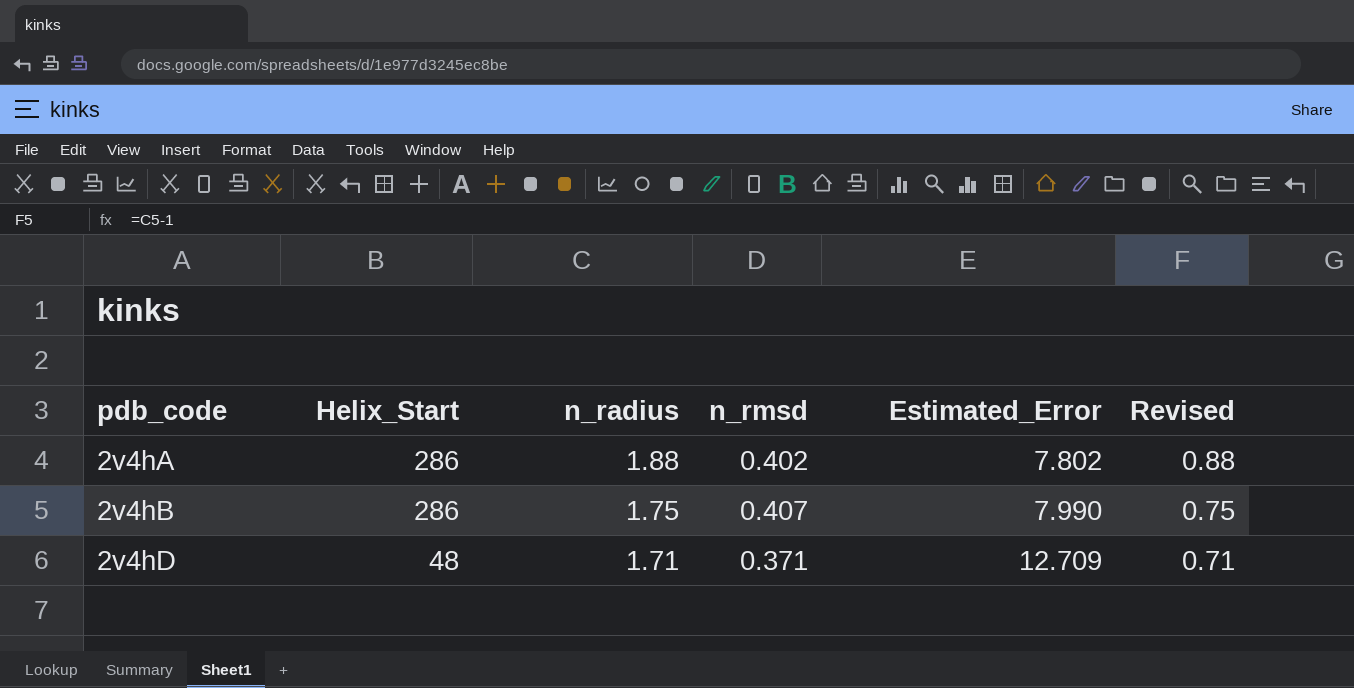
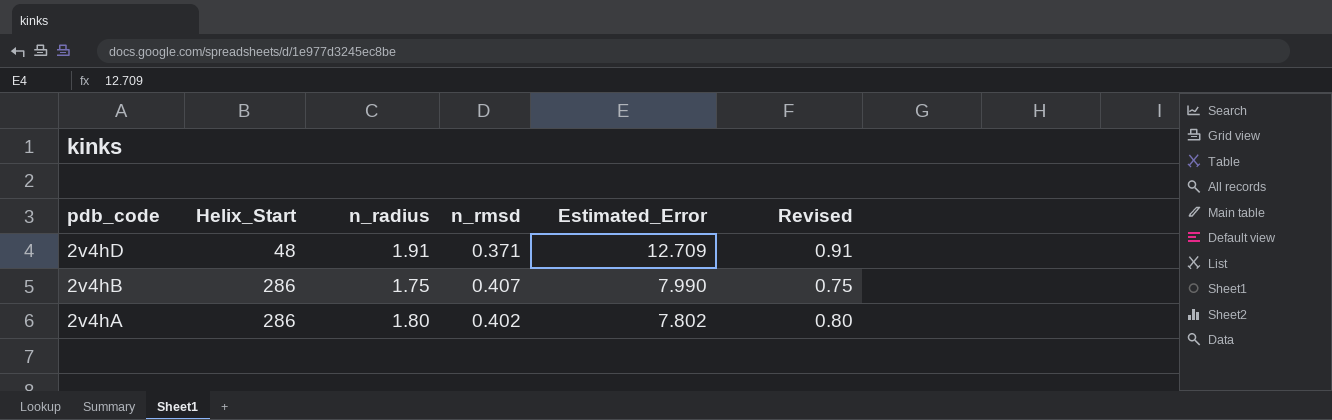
row order: pdb_code ascending -> pdb_code descending
2v4hD | n_radius: 1.71 -> 1.91
2v4hD | Revised: 0.71 -> 0.91
2v4hA | n_radius: 1.88 -> 1.80
2v4hA | Revised: 0.88 -> 0.80

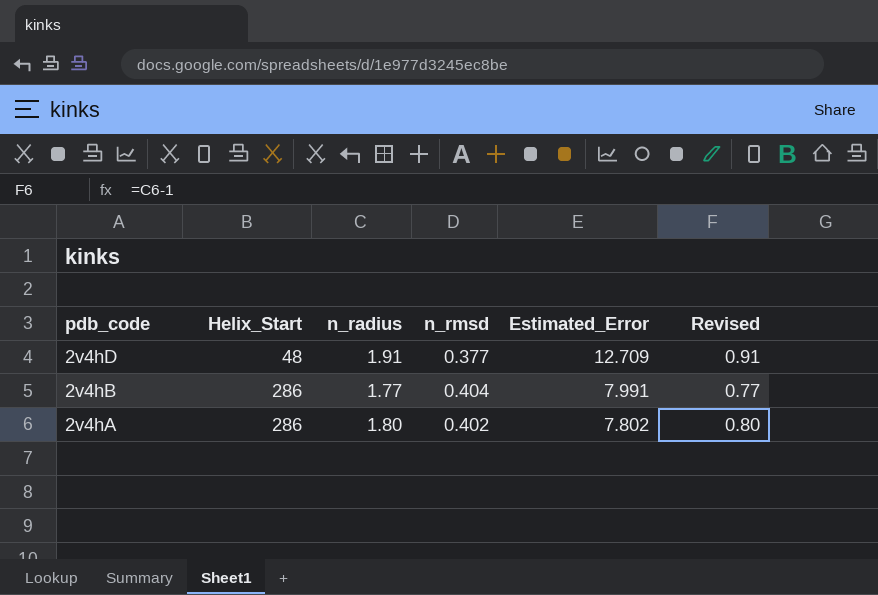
2v4hD | n_rmsd: 0.371 -> 0.377
2v4hB | n_radius: 1.75 -> 1.77
2v4hB | n_rmsd: 0.407 -> 0.404
2v4hB | Estimated_Error: 7.990 -> 7.991
2v4hB | Revised: 0.75 -> 0.77

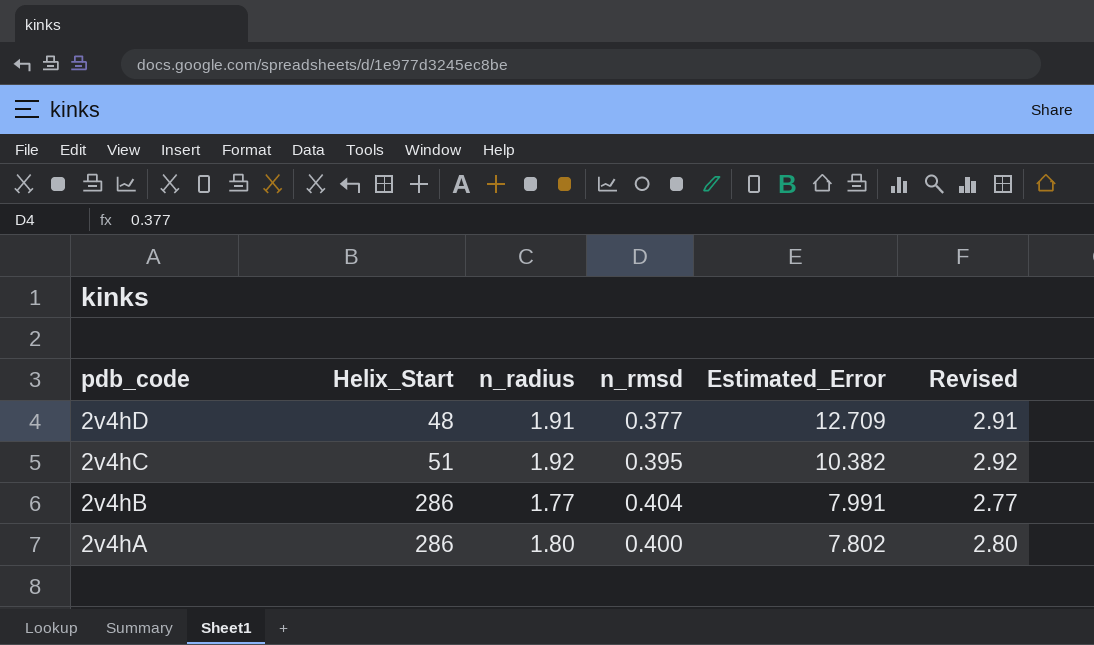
column Revised | formula: [n_radius] - 1 -> [n_radius] + 1
row 2v4hC: none -> 51 | 1.92 | 0.395 | 10.382 | 2.92
2v4hA | n_rmsd: 0.402 -> 0.400

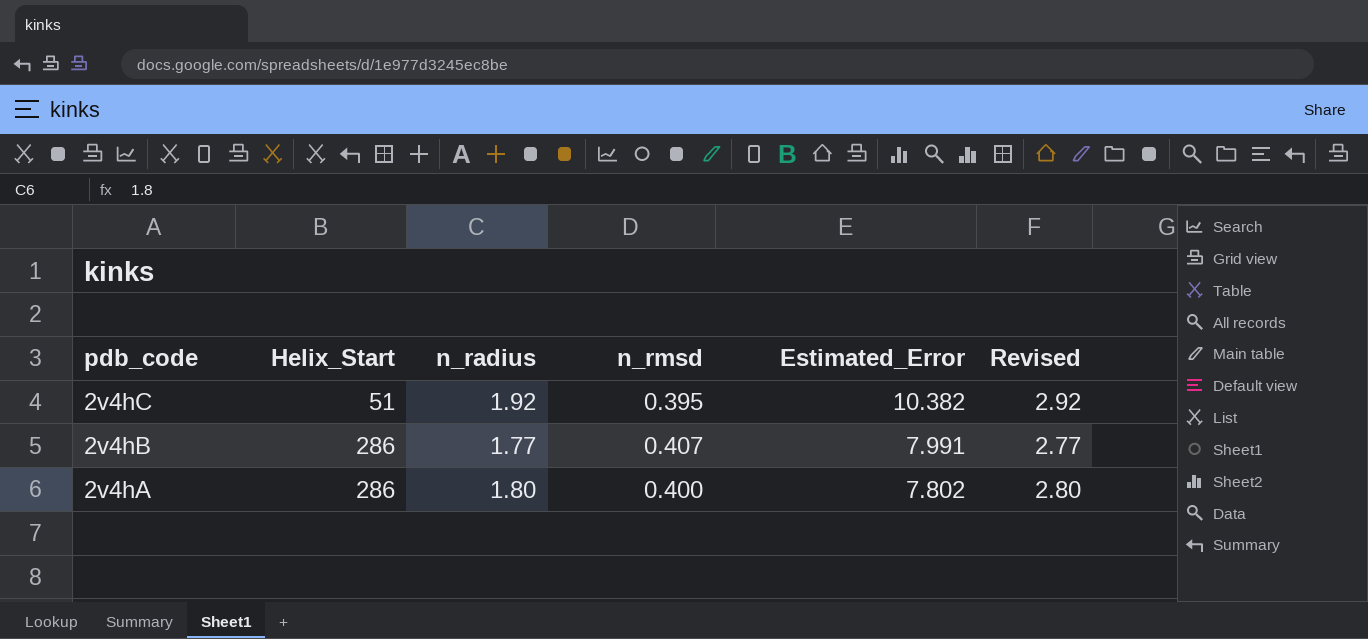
row 2v4hD: 48 | 1.91 | 0.377 | 12.709 | 2.91 -> none
2v4hB | n_rmsd: 0.404 -> 0.407

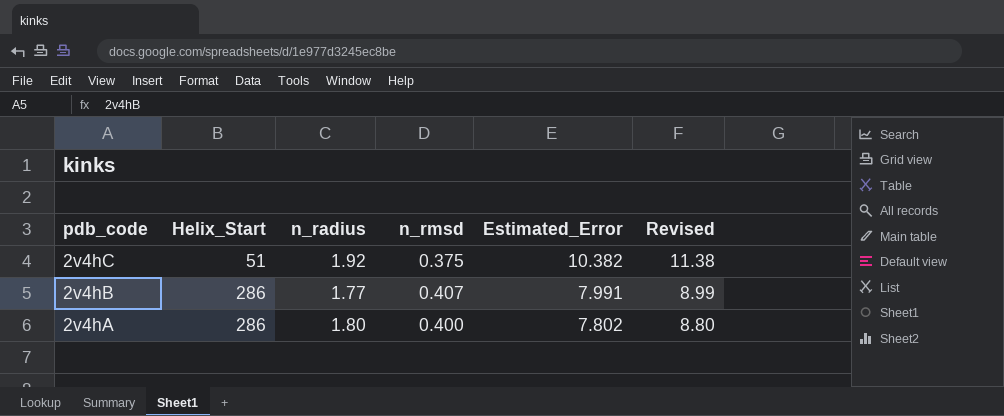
column Revised | formula: [n_radius] + 1 -> [Estimated_Error] + 1
2v4hC | n_rmsd: 0.395 -> 0.375

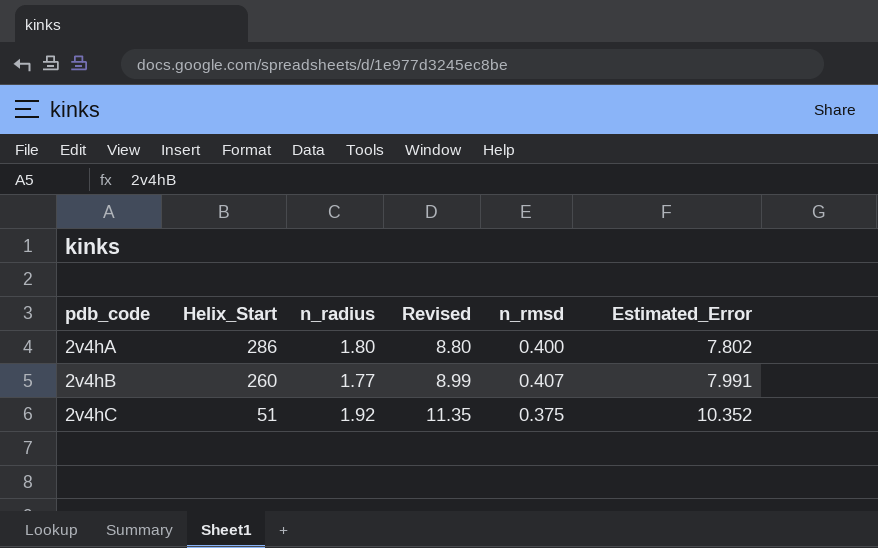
row order: pdb_code descending -> pdb_code ascending
column Revised | position: 6 -> 4
2v4hB | Helix_Start: 286 -> 260
2v4hC | Revised: 11.38 -> 11.35
2v4hC | Estimated_Error: 10.382 -> 10.352

